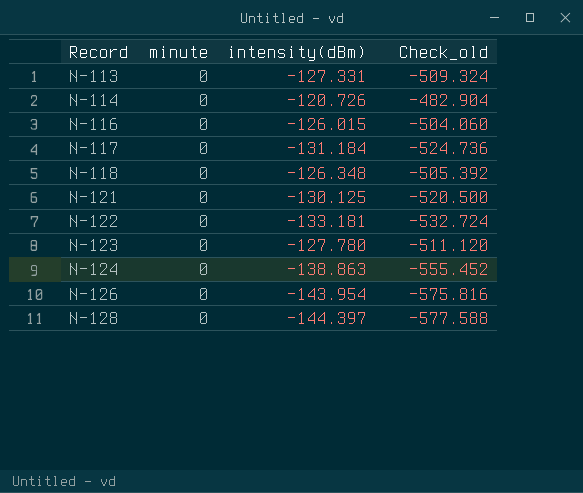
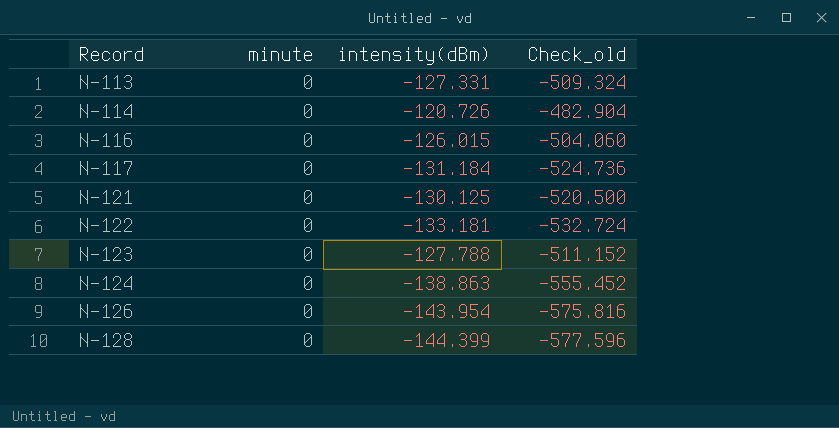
row N-118: 0 | -126.348 | -505.392 -> none
N-123 | intensity(dBm): -127.780 -> -127.788
N-123 | Check_old: -511.120 -> -511.152
N-128 | intensity(dBm): -144.397 -> -144.399
N-128 | Check_old: -577.588 -> -577.596

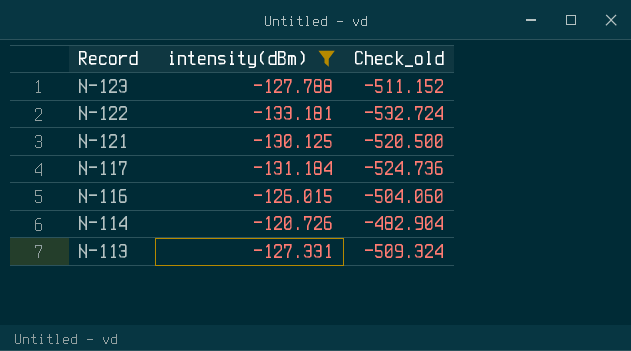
filter: none -> intensity(dBm) >= -133.181
row order: Record ascending -> Record descending
column minute | position: 2 -> none

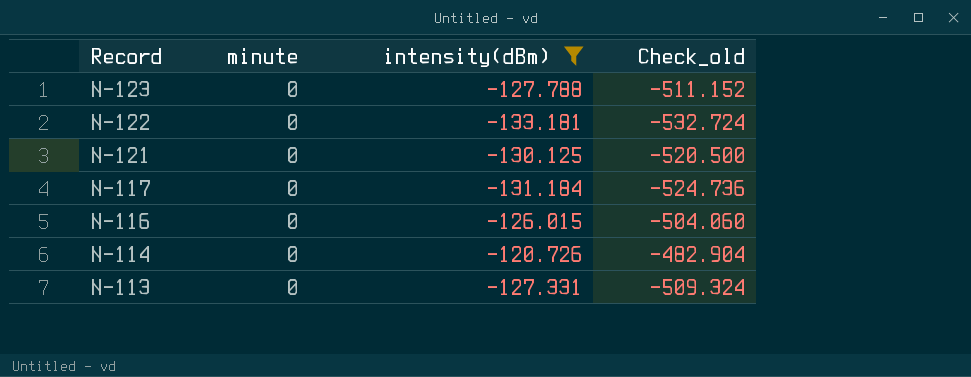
column minute | position: none -> 2

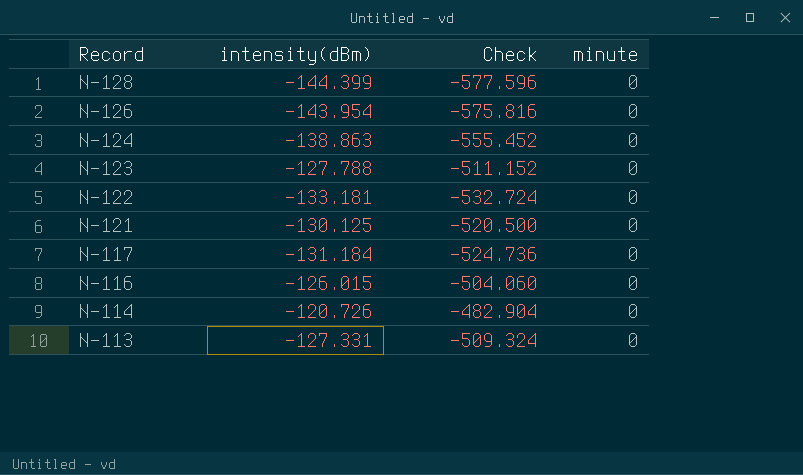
filter: intensity(dBm) >= -133.181 -> none
column name: Check_old -> Check
column minute | position: 2 -> 4

